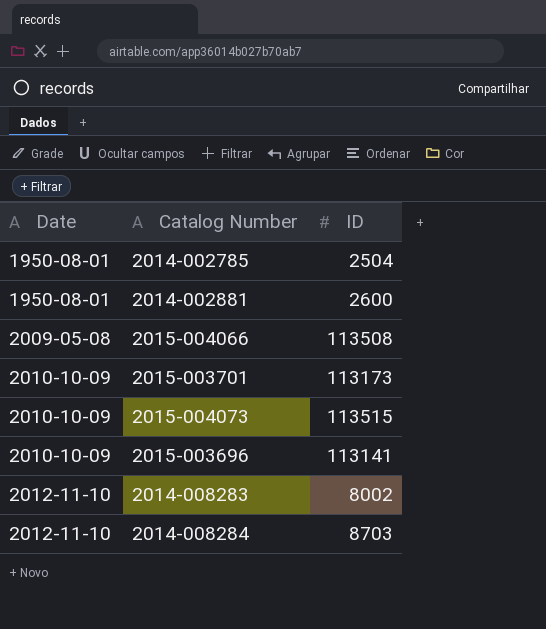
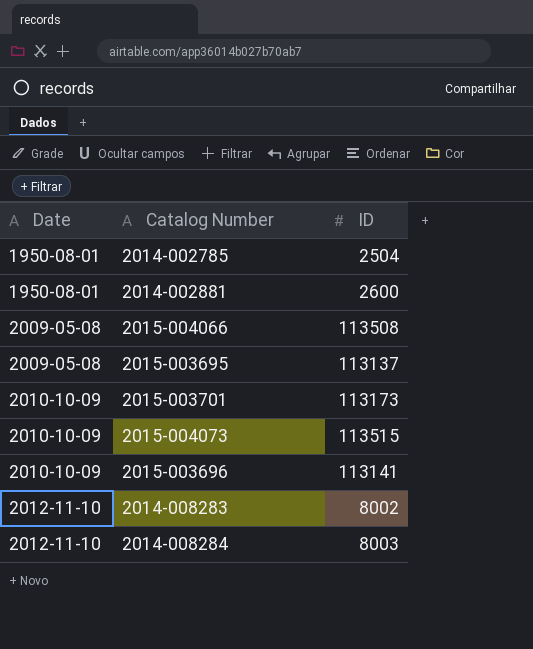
row 2015-003695: none -> 2009-05-08 | 113137
2014-008284 | ID: 8703 -> 8003

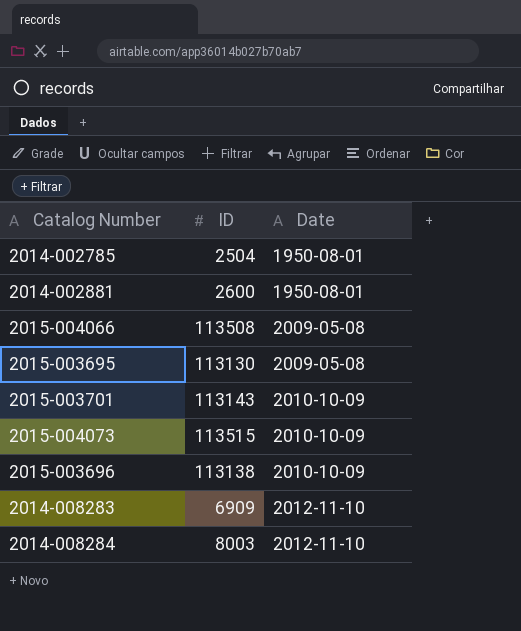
column Date | position: 1 -> 3
2015-003695 | ID: 113137 -> 113130
2015-003701 | ID: 113173 -> 113143
2015-003696 | ID: 113141 -> 113138
2014-008283 | ID: 8002 -> 6909

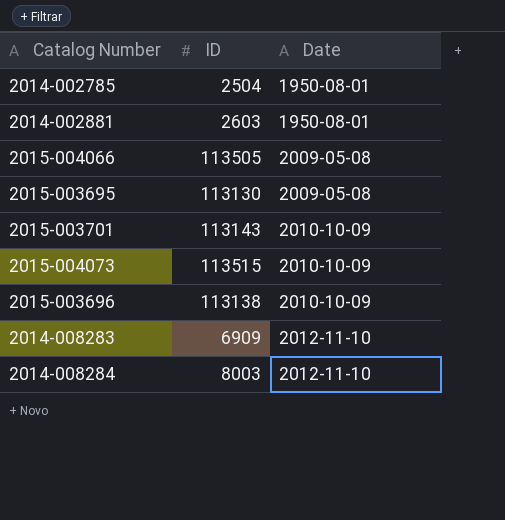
2014-002881 | ID: 2600 -> 2603
2015-004066 | ID: 113508 -> 113505

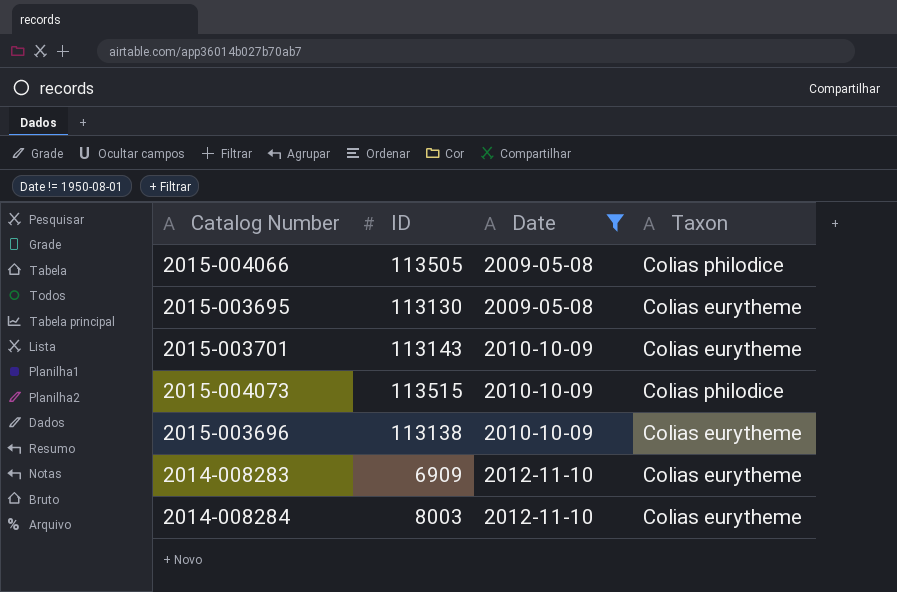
filter: none -> Date != 1950-08-01
column Taxon | position: none -> 4

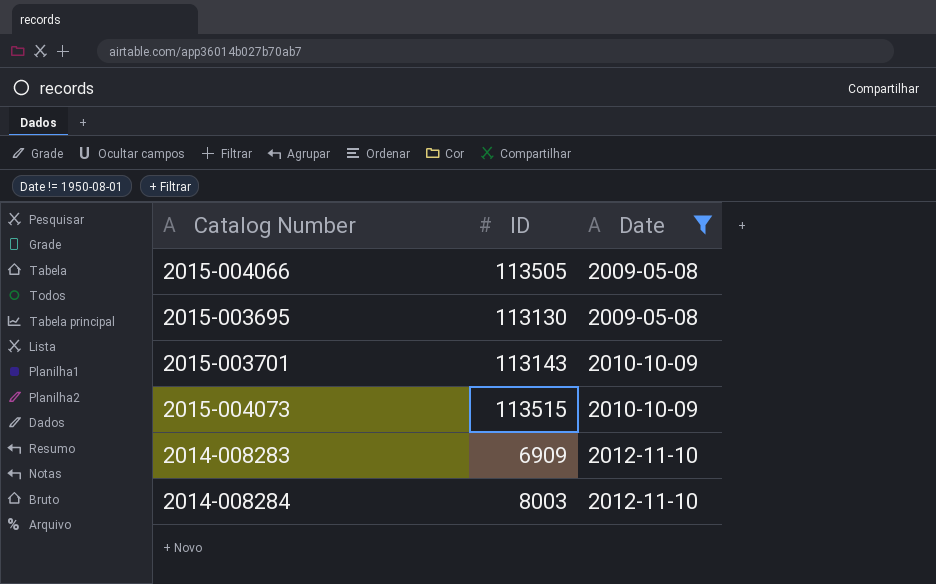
column Taxon | position: 4 -> none
row 2015-003696: 113138 | 2010-10-09 | Colias eurytheme -> none

